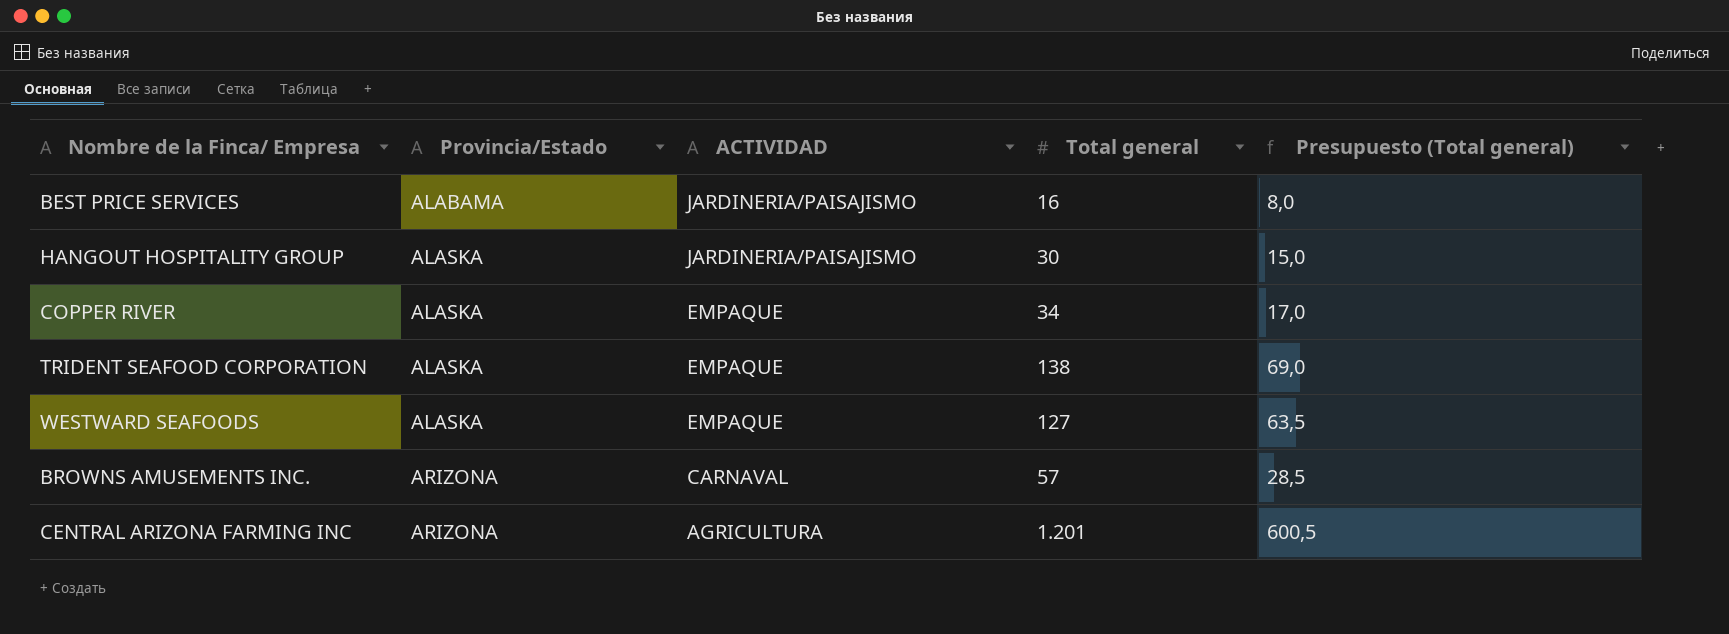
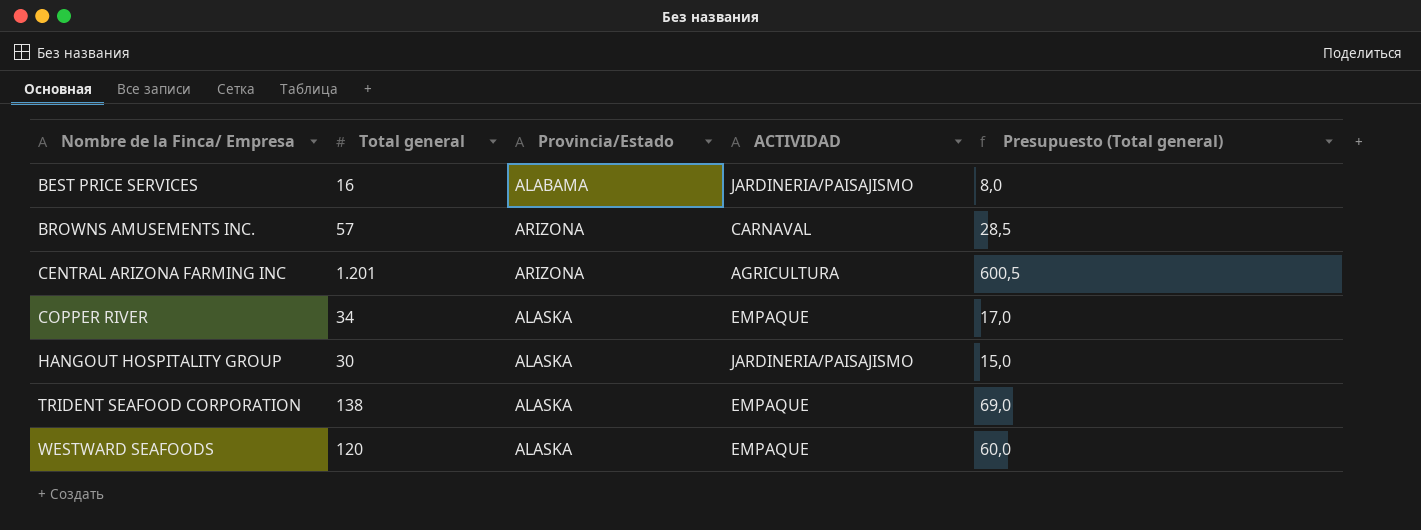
row order: Provincia/Estado ascending -> Nombre de la Finca/ Empresa ascending
column Total general | position: 4 -> 2
WESTWARD SEAFOODS | Total general: 127 -> 120
WESTWARD SEAFOODS | Presupuesto (Total general): 63,5 -> 60,0

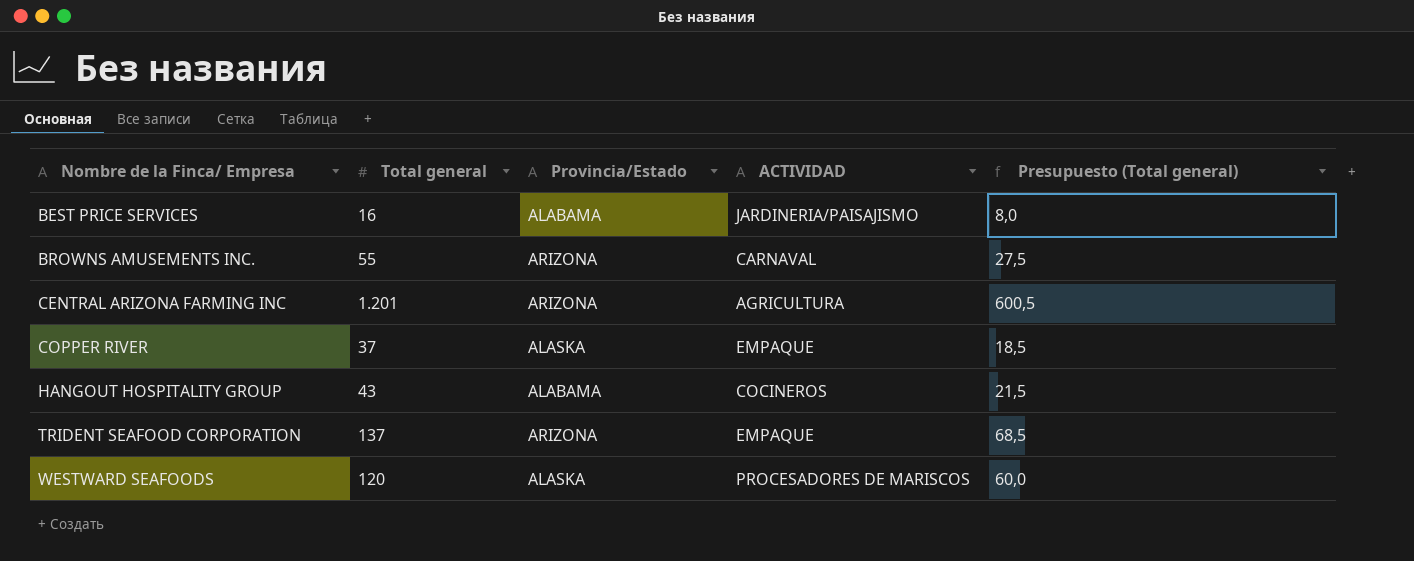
BROWNS AMUSEMENTS INC. | Total general: 57 -> 55
BROWNS AMUSEMENTS INC. | Presupuesto (Total general): 28,5 -> 27,5
COPPER RIVER | Total general: 34 -> 37
COPPER RIVER | Presupuesto (Total general): 17,0 -> 18,5
HANGOUT HOSPITALITY GROUP | Total general: 30 -> 43
HANGOUT HOSPITALITY GROUP | Provincia/Estado: ALASKA -> ALABAMA
HANGOUT HOSPITALITY GROUP | ACTIVIDAD: JARDINERIA/PAISAJISMO -> COCINEROS
HANGOUT HOSPITALITY GROUP | Presupuesto (Total general): 15,0 -> 21,5
TRIDENT SEAFOOD CORPORATION | Total general: 138 -> 137
TRIDENT SEAFOOD CORPORATION | Provincia/Estado: ALASKA -> ARIZONA
TRIDENT SEAFOOD CORPORATION | Presupuesto (Total general): 69,0 -> 68,5
WESTWARD SEAFOODS | ACTIVIDAD: EMPAQUE -> PROCESADORES DE MARISCOS

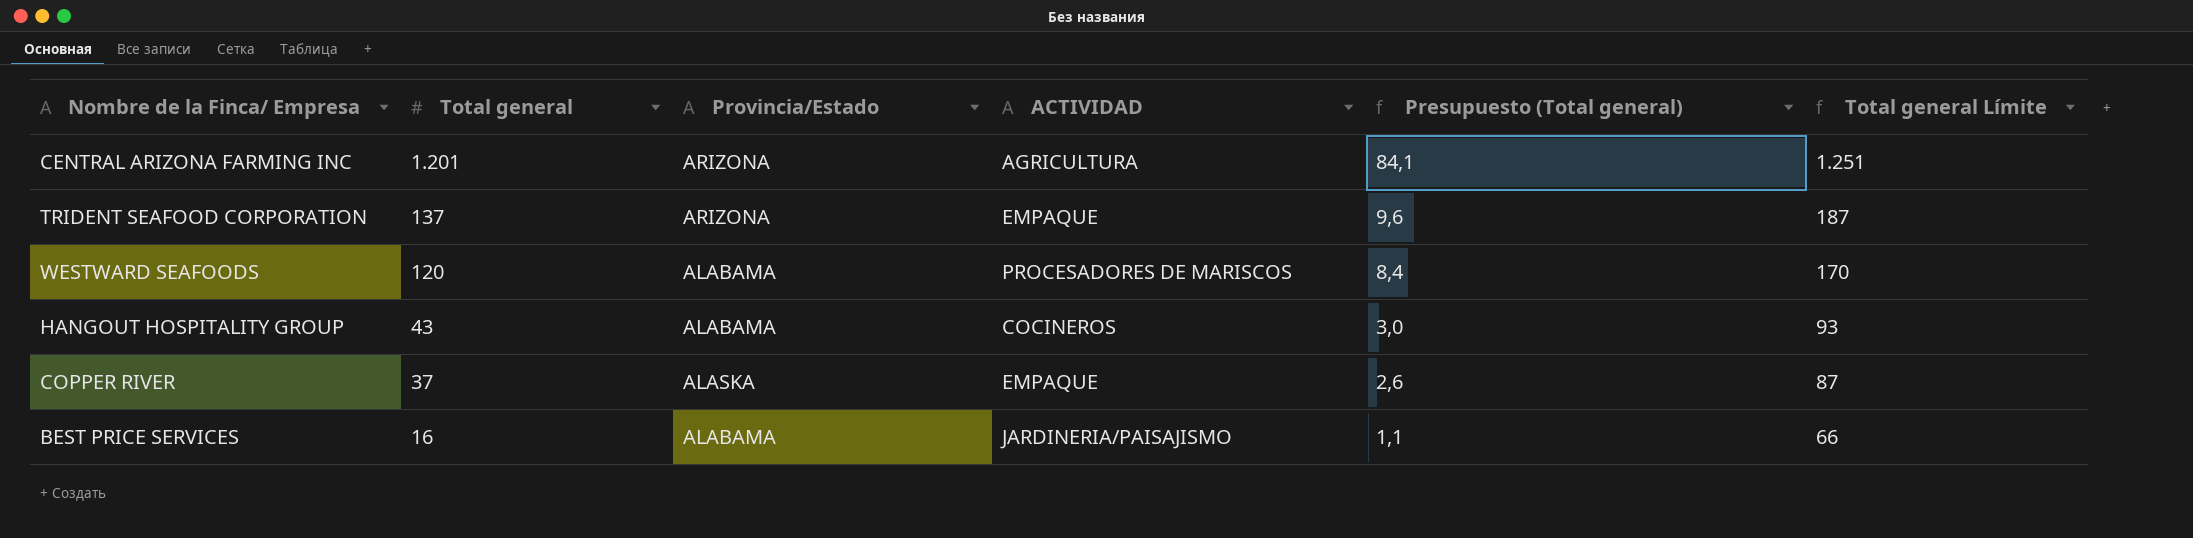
row order: Nombre de la Finca/ Empresa ascending -> Total general descending
column Presupuesto (Total general) | formula: [Total general] * 0,5 -> [Total general] * 0,07
column Total general Límite | formula: none -> [Total general] + 50
row BROWNS AMUSEMENTS INC.: 55 | ARIZONA | CARNAVAL | 27,5 -> none
WESTWARD SEAFOODS | Provincia/Estado: ALASKA -> ALABAMA

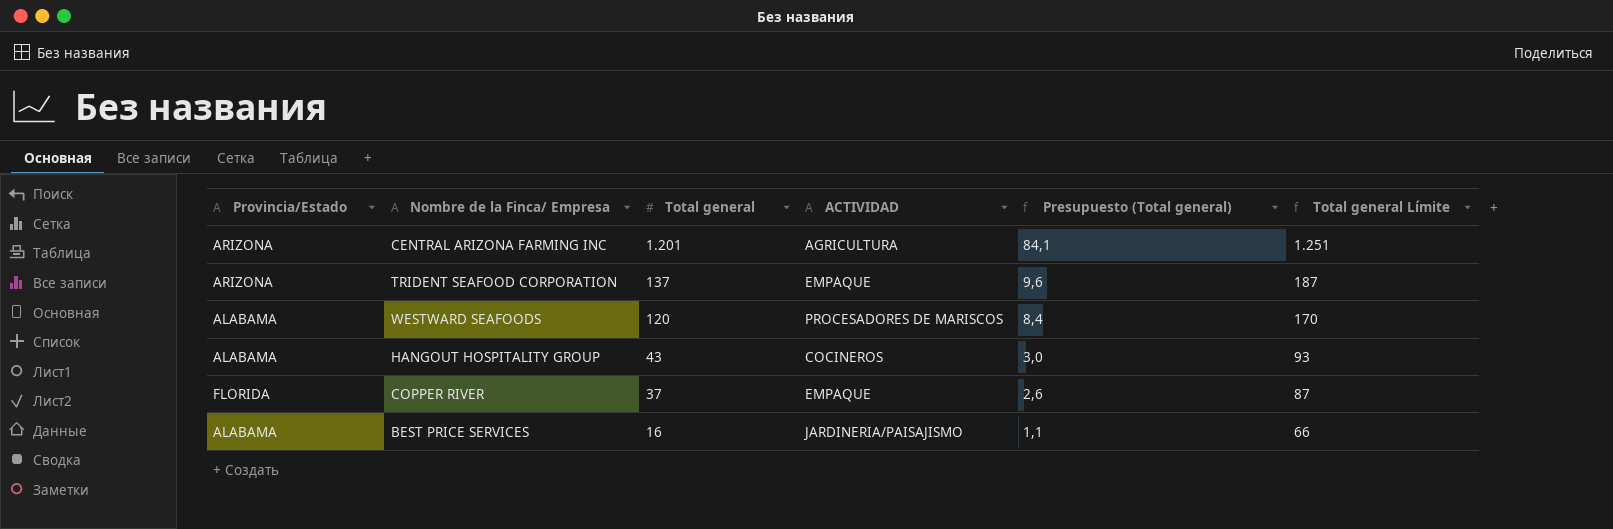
column Provincia/Estado | position: 3 -> 1
COPPER RIVER | Provincia/Estado: ALASKA -> FLORIDA

